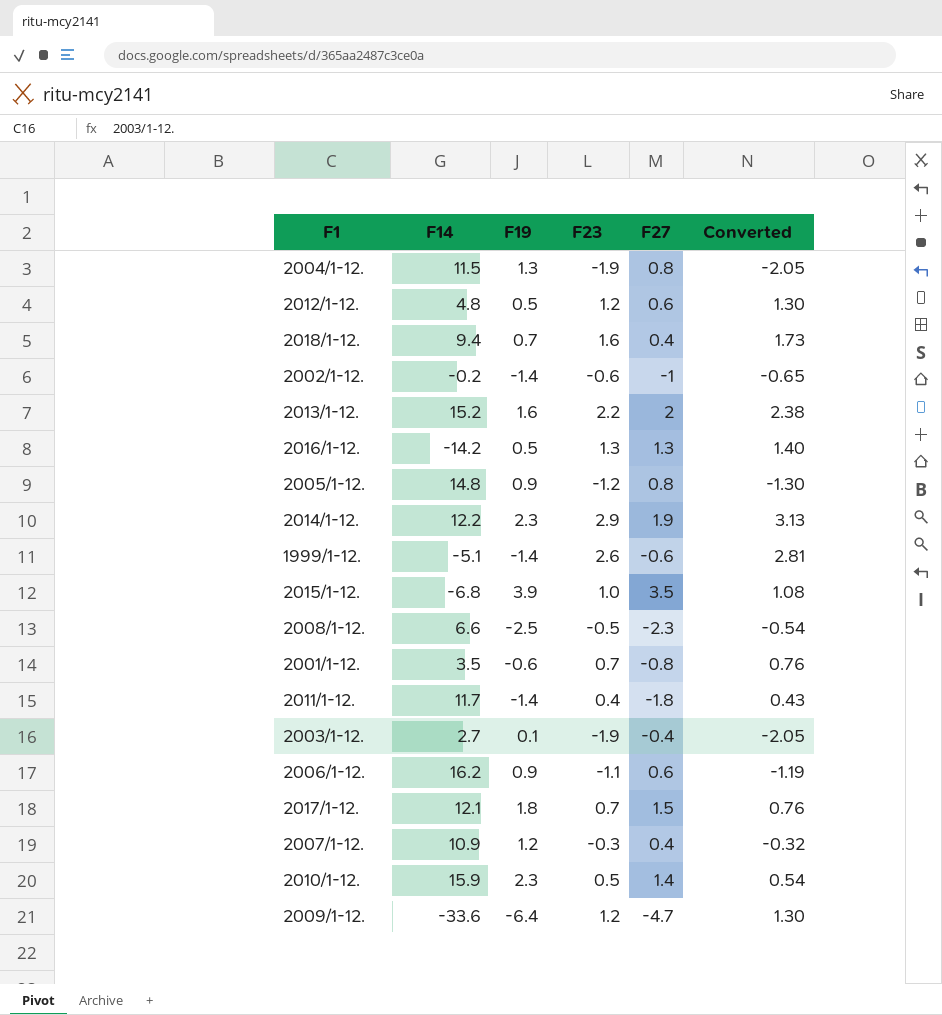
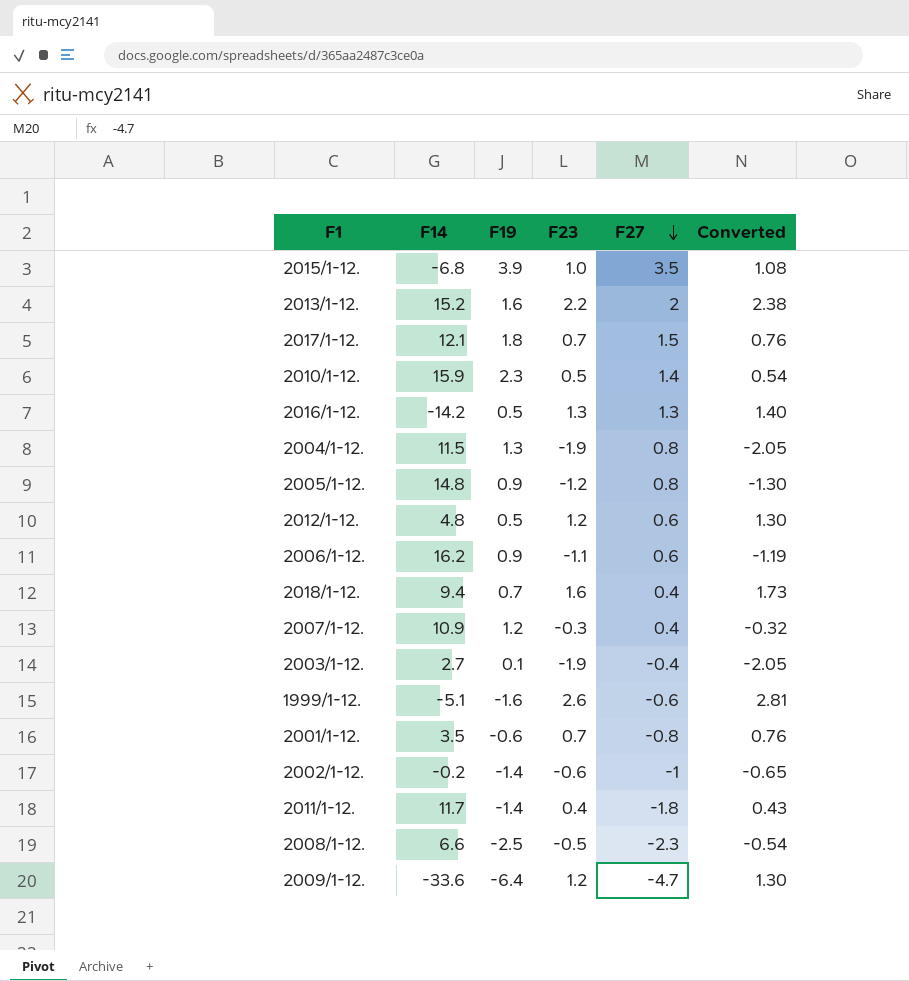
row order: none -> F27 descending
row 2014/1-12.: 12.2 | 2.3 | 2.9 | 1.9 | 3.13 -> none
1999/1-12. | F19: -1.4 -> -1.6

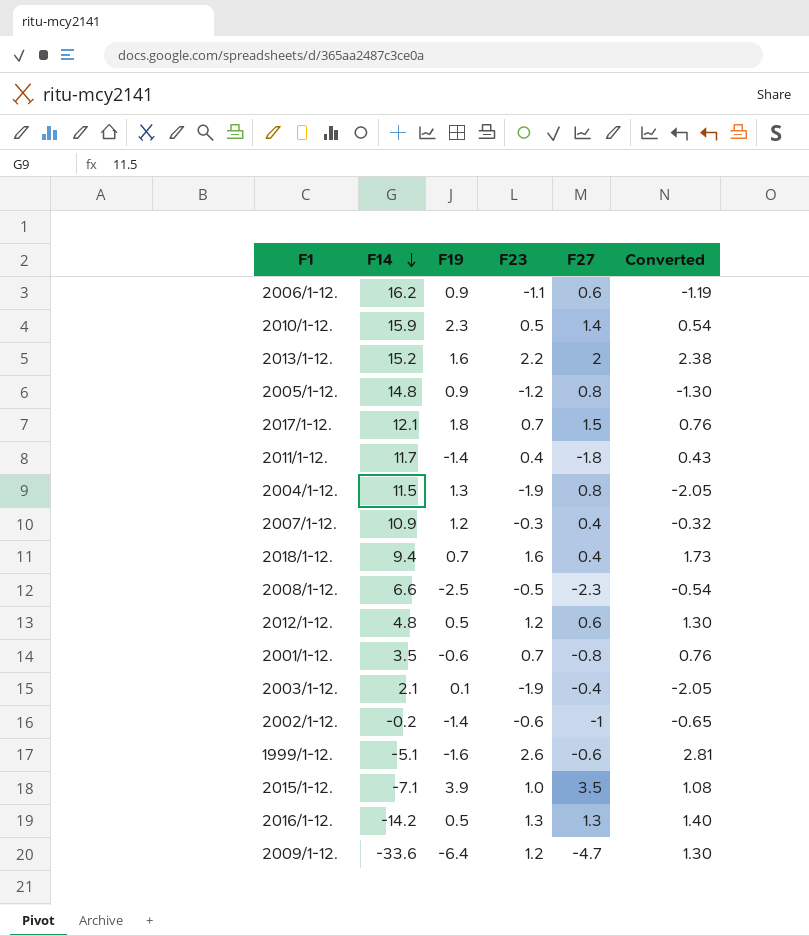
row order: F27 descending -> F14 descending
2003/1-12. | F14: 2.7 -> 2.1
2015/1-12. | F14: -6.8 -> -7.1

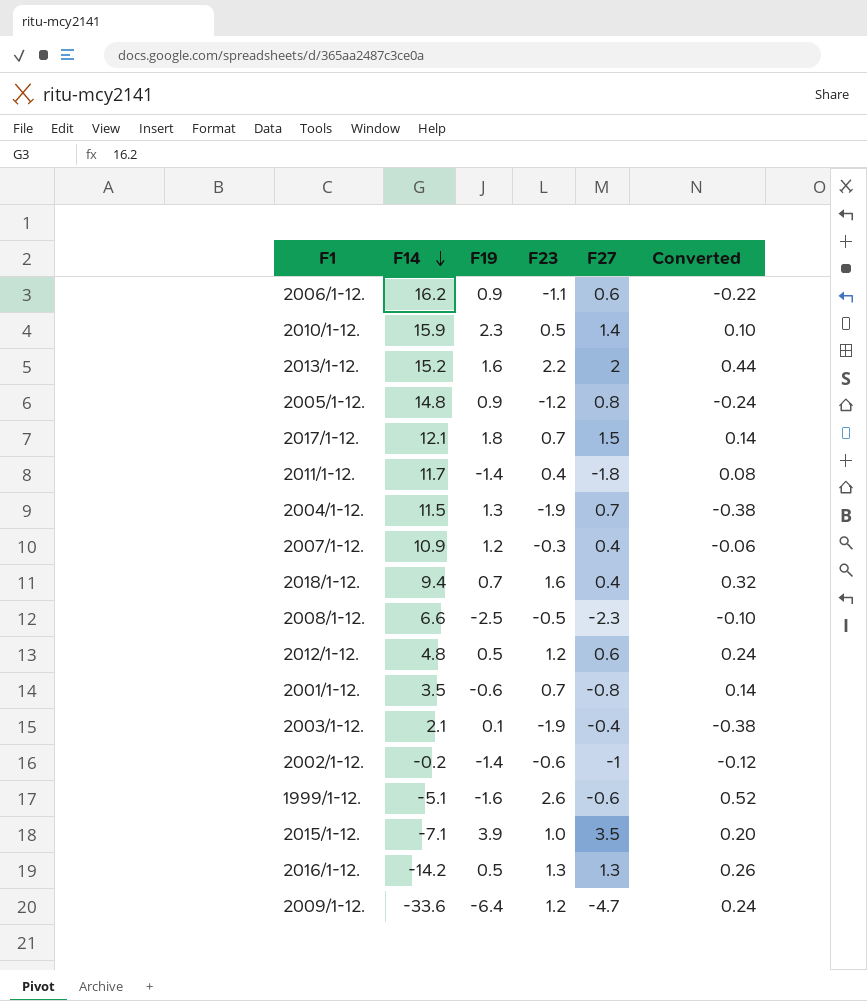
column Converted | formula: [F23] * 1.08 -> [F23] * 0.2
2004/1-12. | F27: 0.8 -> 0.7

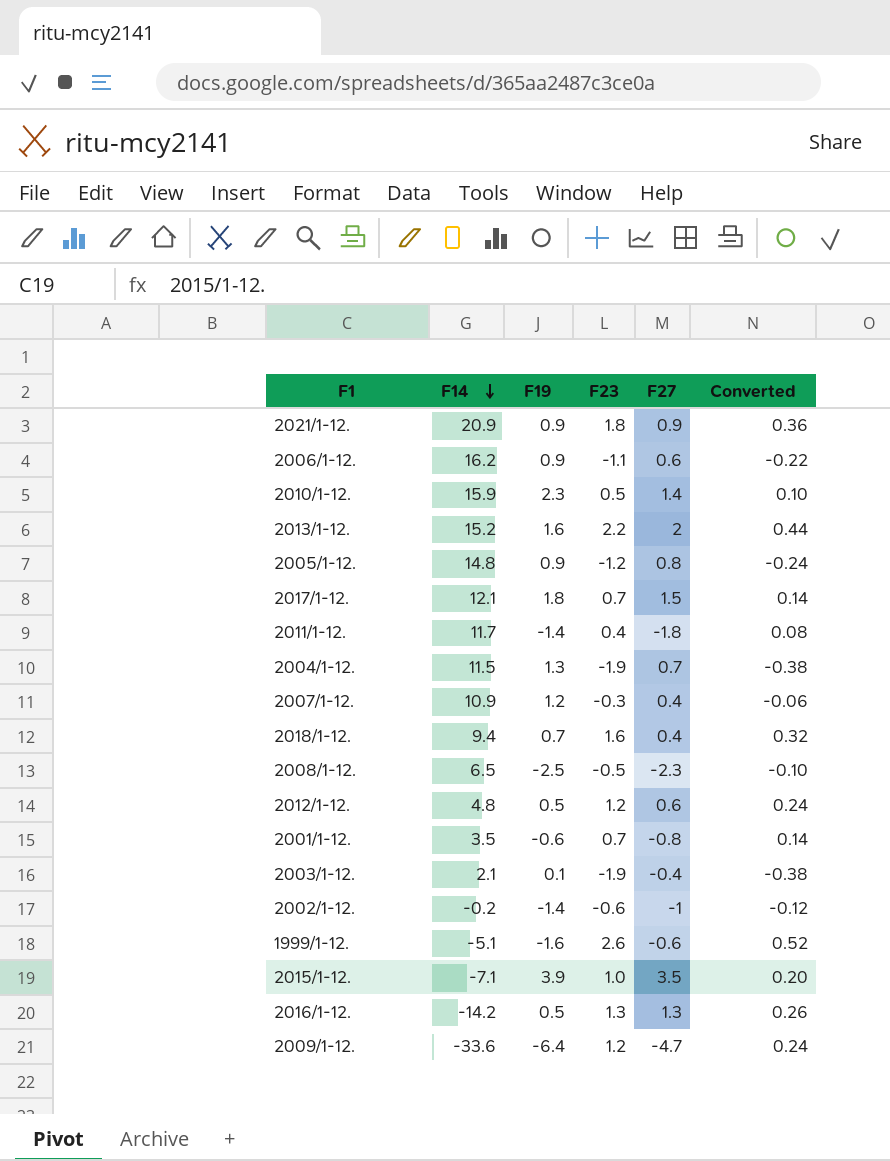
row 2021/1-12.: none -> 20.9 | 0.9 | 1.8 | 0.9 | 0.36
2008/1-12. | F14: 6.6 -> 6.5

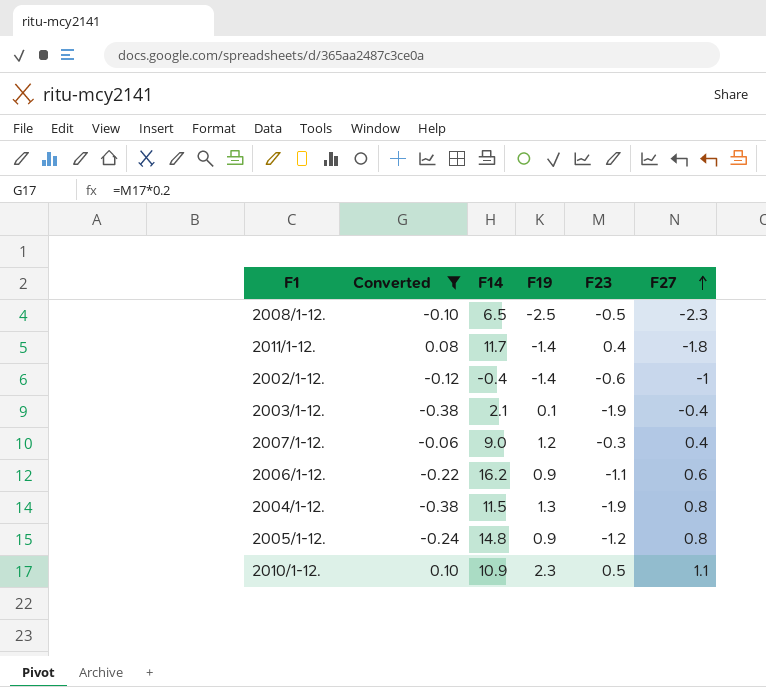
filter: none -> Converted <= 0.10
row order: F14 descending -> F27 ascending
column Converted | position: 6 -> 2
2002/1-12. | F14: -0.2 -> -0.4
2007/1-12. | F14: 10.9 -> 9.0
2004/1-12. | F27: 0.7 -> 0.8
2010/1-12. | F14: 15.9 -> 10.9
2010/1-12. | F27: 1.4 -> 1.1

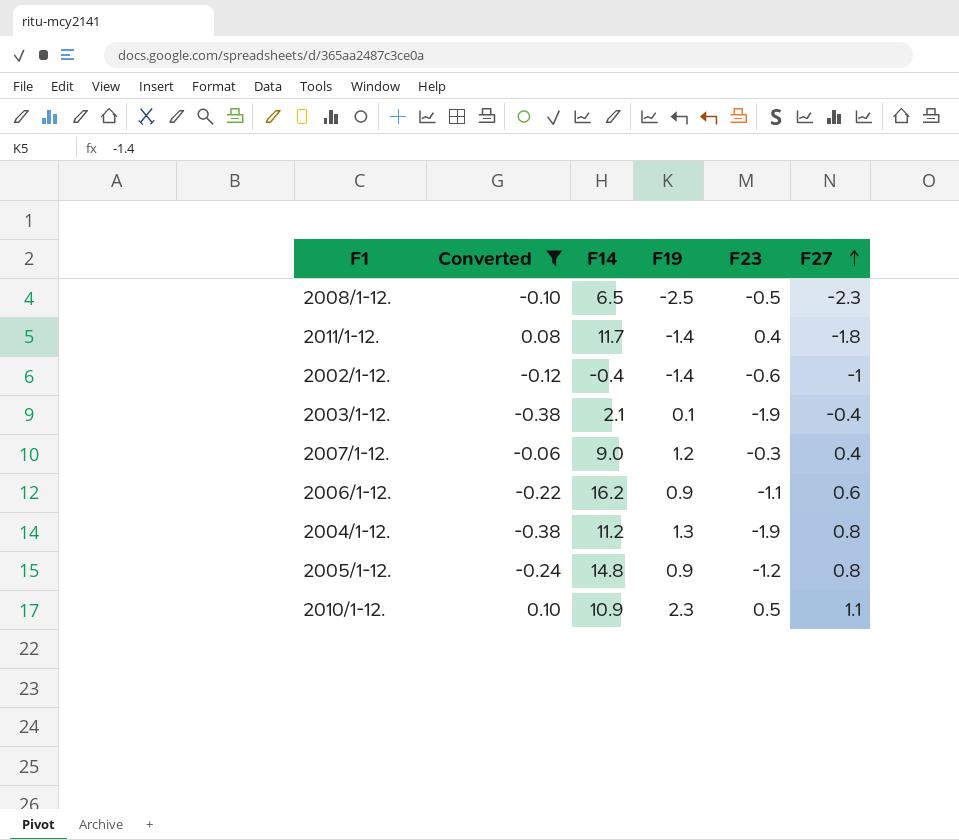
2004/1-12. | F14: 11.5 -> 11.2

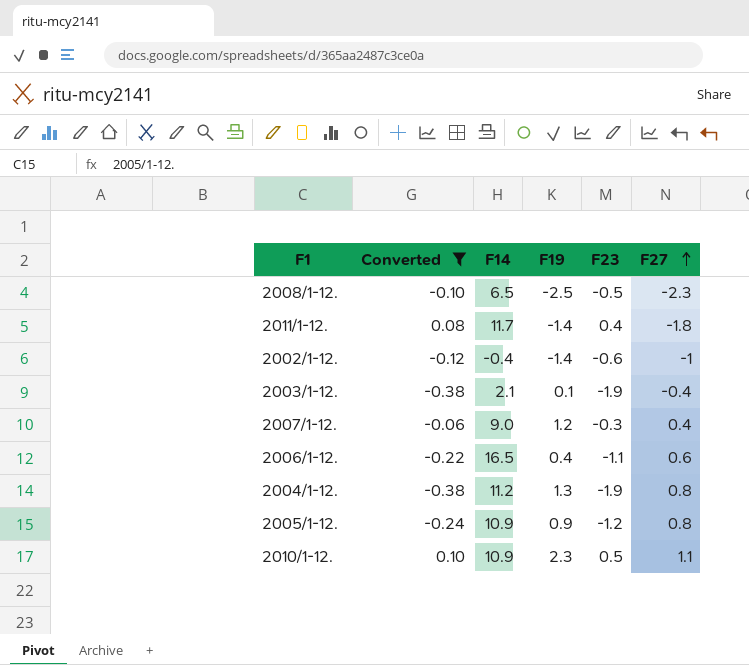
2006/1-12. | F14: 16.2 -> 16.5
2006/1-12. | F19: 0.9 -> 0.4
2005/1-12. | F14: 14.8 -> 10.9

